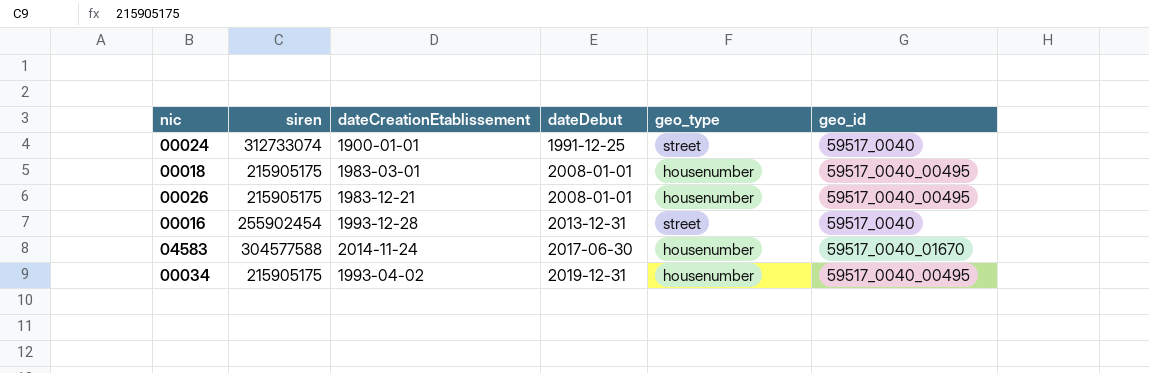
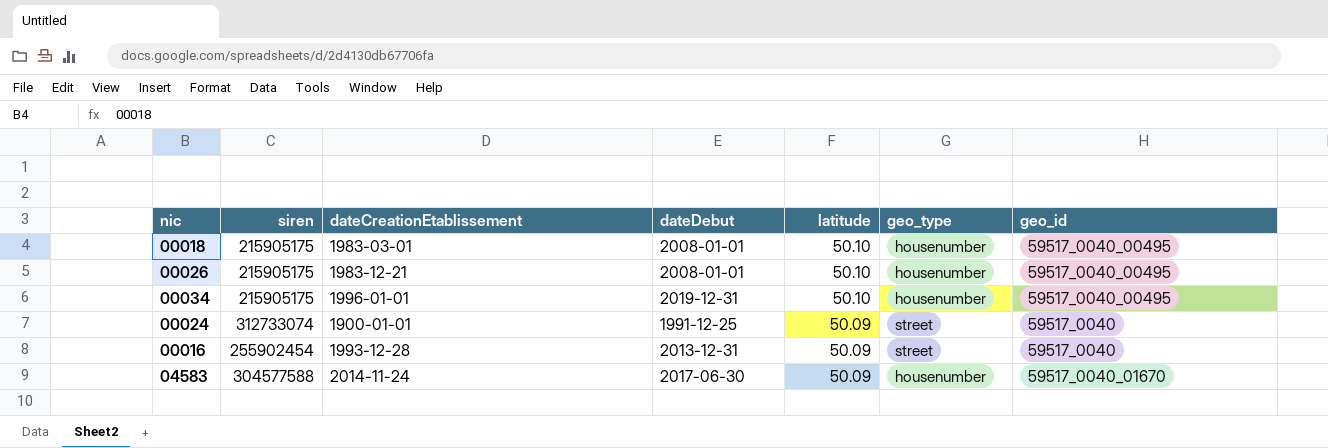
row order: dateDebut ascending -> latitude descending
column latitude | position: none -> 5
00034 | dateCreationEtablissement: 1993-04-02 -> 1996-01-01

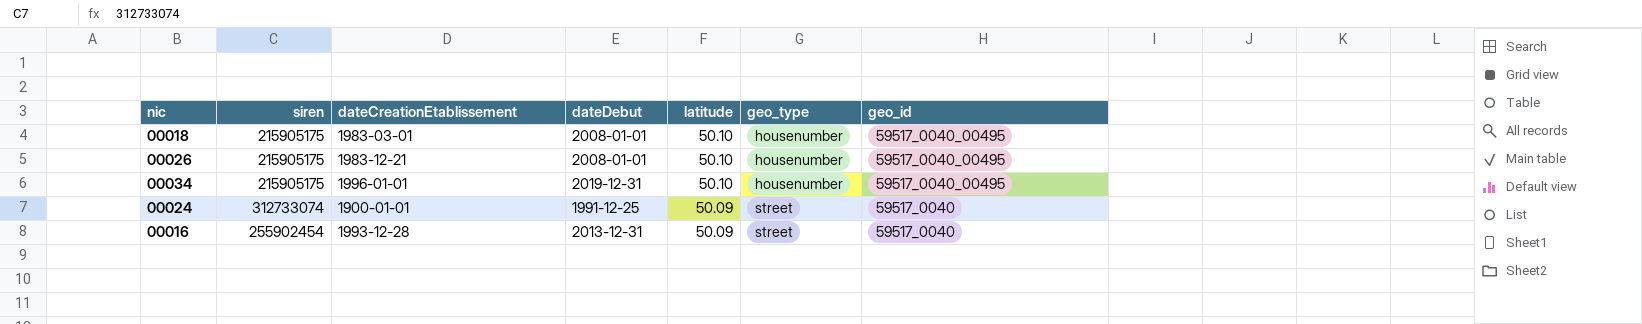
row 04583: 304577588 | 2014-11-24 | 2017-06-30 | 50.09 | housenumber | 59517_0040_01670 -> none

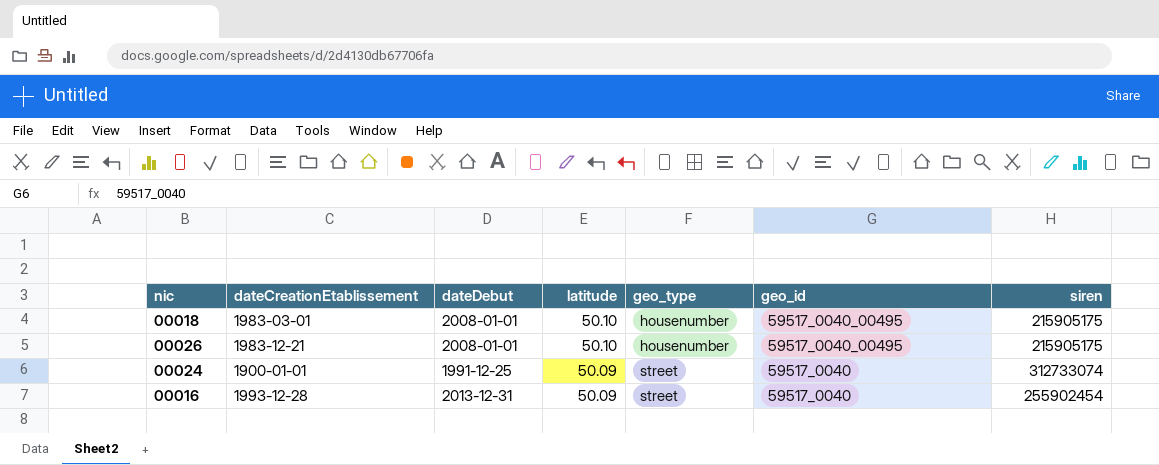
column siren | position: 2 -> 7
row 00034: 215905175 | 1996-01-01 | 2019-12-31 | 50.10 | housenumber | 59517_0040_00495 -> none

